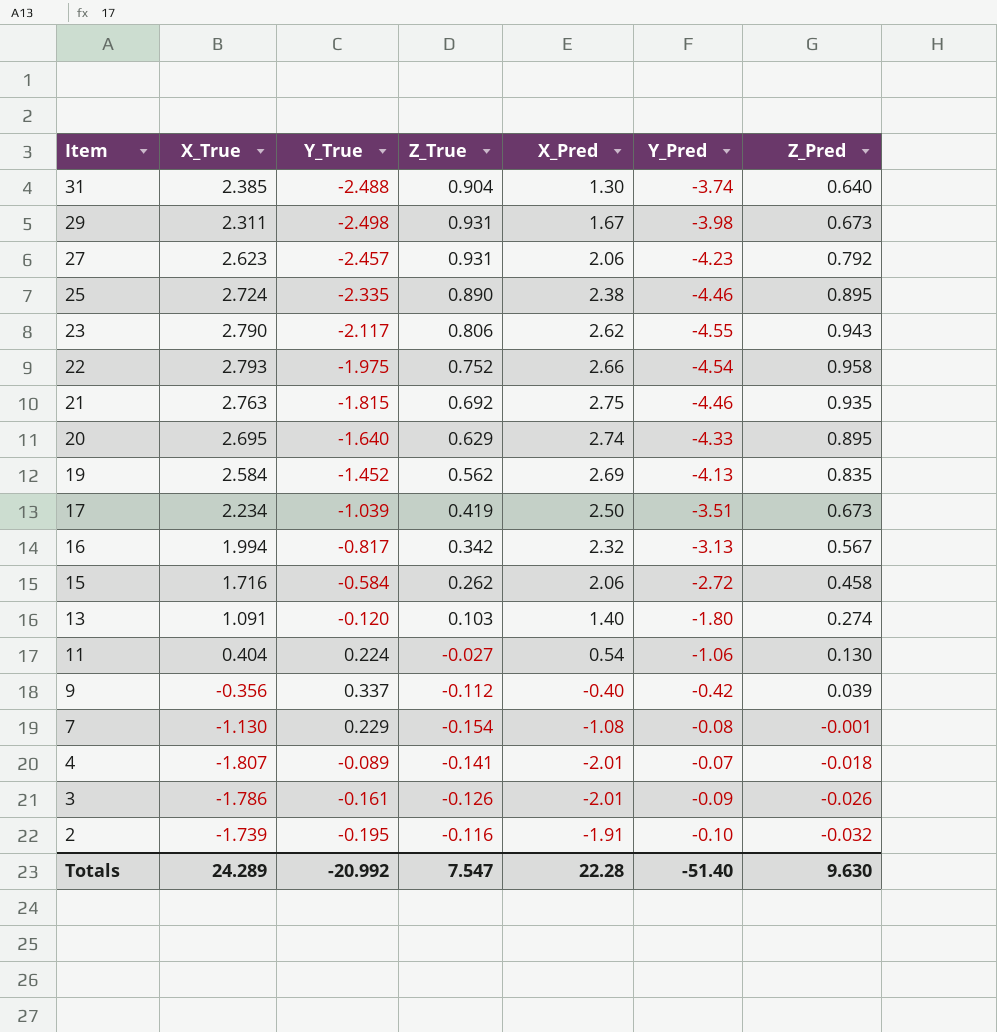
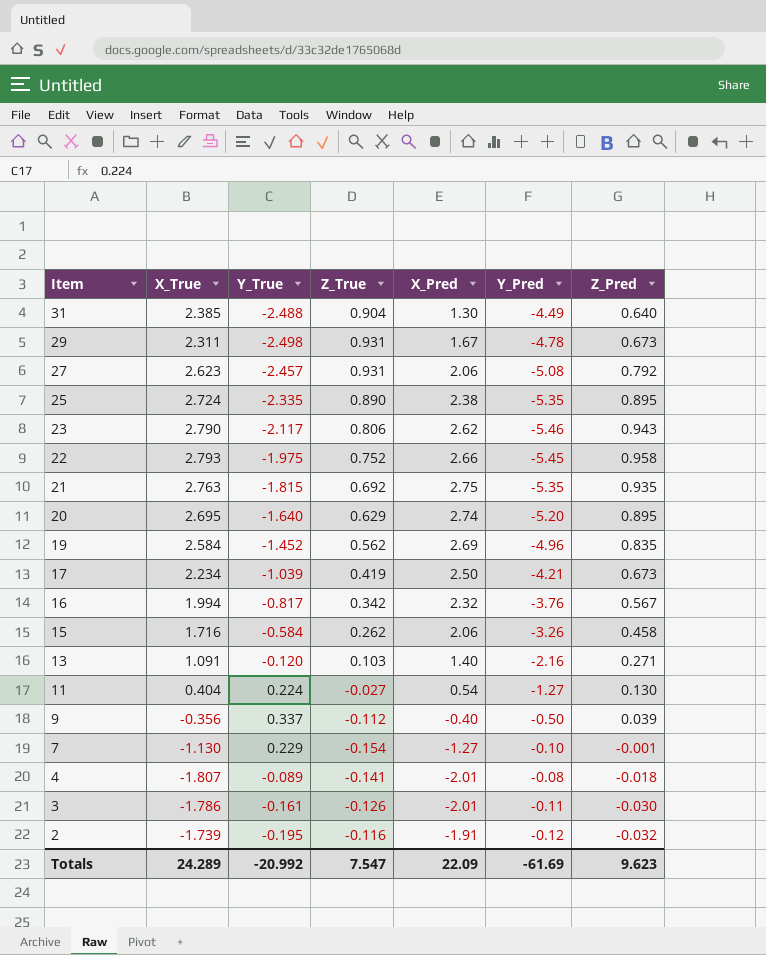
31 | Y_Pred: -3.74 -> -4.49
29 | Y_Pred: -3.98 -> -4.78
27 | Y_Pred: -4.23 -> -5.08
25 | Y_Pred: -4.46 -> -5.35
23 | Y_Pred: -4.55 -> -5.46
22 | Y_Pred: -4.54 -> -5.45
21 | Y_Pred: -4.46 -> -5.35
20 | Y_Pred: -4.33 -> -5.20
19 | Y_Pred: -4.13 -> -4.96
17 | Y_Pred: -3.51 -> -4.21
16 | Y_Pred: -3.13 -> -3.76
15 | Y_Pred: -2.72 -> -3.26
13 | Y_Pred: -1.80 -> -2.16
13 | Z_Pred: 0.274 -> 0.271
11 | Y_Pred: -1.06 -> -1.27
9 | Y_Pred: -0.42 -> -0.50
7 | X_Pred: -1.08 -> -1.27
7 | Y_Pred: -0.08 -> -0.10
4 | Y_Pred: -0.07 -> -0.08
3 | Y_Pred: -0.09 -> -0.11
3 | Z_Pred: -0.026 -> -0.030
2 | Y_Pred: -0.10 -> -0.12
Totals | X_Pred: 22.28 -> 22.09
Totals | Y_Pred: -51.40 -> -61.69
Totals | Z_Pred: 9.630 -> 9.623

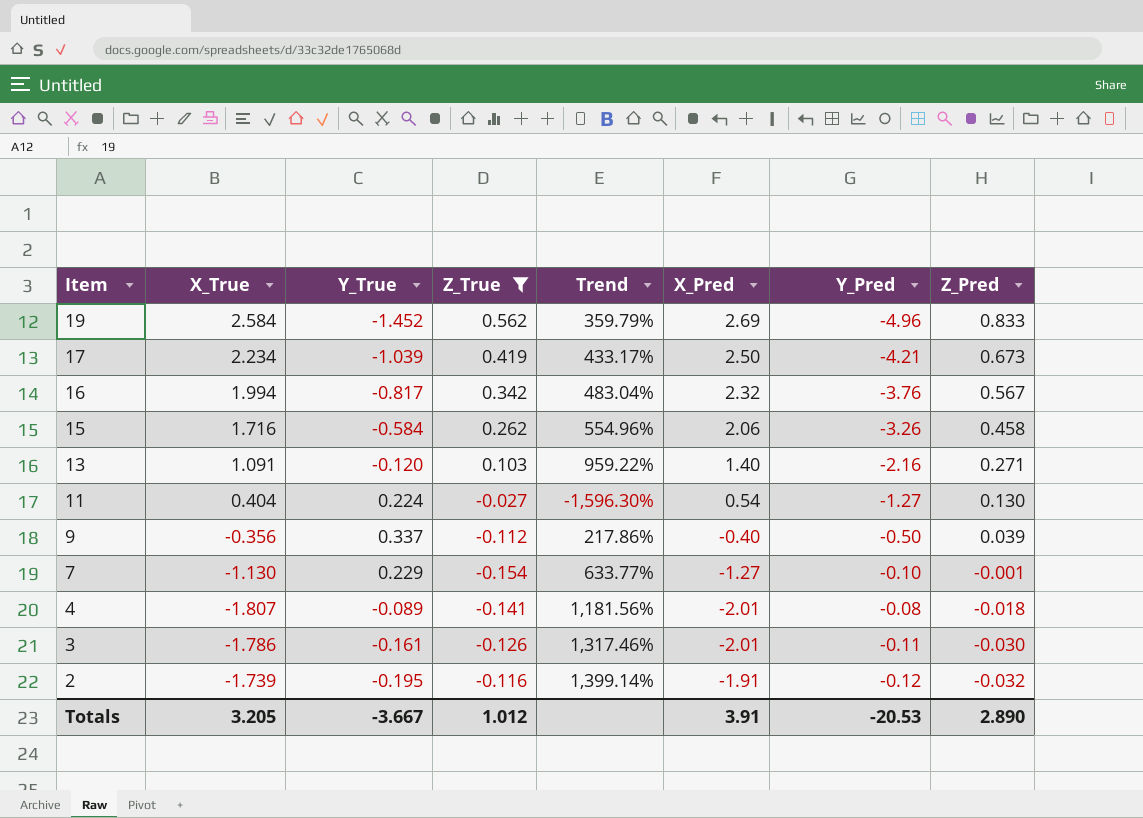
filter: none -> Z_True <= 0.562
column Trend | formula: none -> ([X_True] - [Z_True]) / [Z_True]
19 | Z_Pred: 0.835 -> 0.833
Totals | X_True: 24.289 -> 3.205
Totals | Y_True: -20.992 -> -3.667
Totals | Z_True: 7.547 -> 1.012
Totals | X_Pred: 22.09 -> 3.91
Totals | Y_Pred: -61.69 -> -20.53
Totals | Z_Pred: 9.623 -> 2.890

